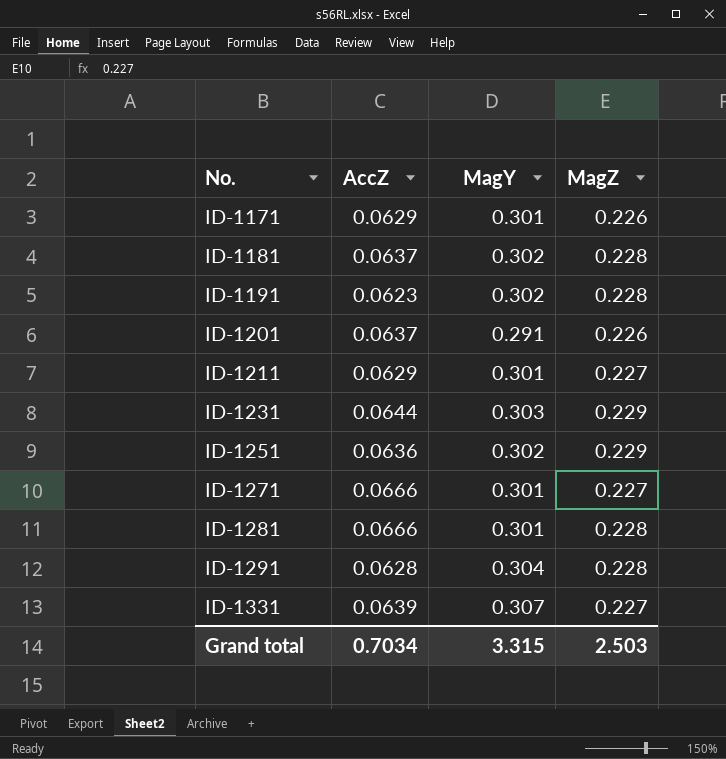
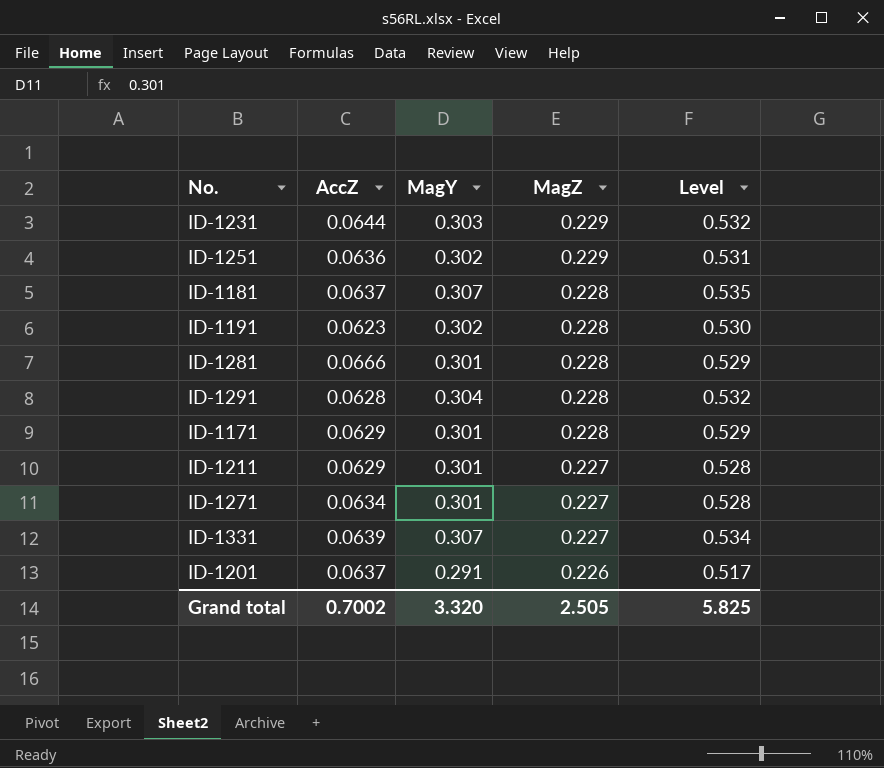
row order: No. ascending -> MagZ descending
column Level | formula: none -> [MagY] + [MagZ]
ID-1181 | MagY: 0.302 -> 0.307
ID-1171 | MagZ: 0.226 -> 0.228
ID-1271 | AccZ: 0.0666 -> 0.0634
Grand total | AccZ: 0.7034 -> 0.7002
Grand total | MagY: 3.315 -> 3.320
Grand total | MagZ: 2.503 -> 2.505

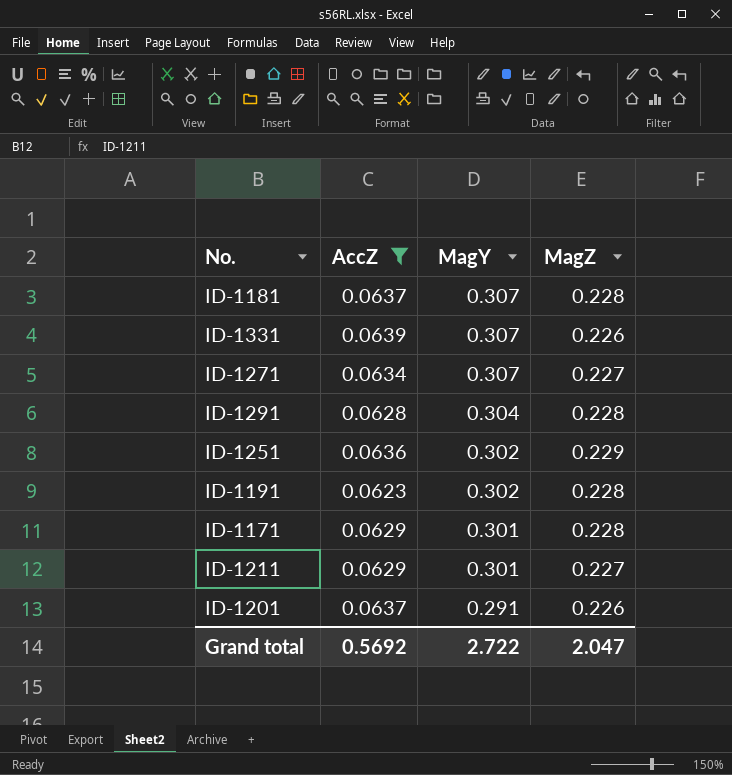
filter: none -> AccZ <= 0.0639
row order: MagZ descending -> MagY descending
column Level | formula: [MagY] + [MagZ] -> none
ID-1331 | MagZ: 0.227 -> 0.226
ID-1271 | MagY: 0.301 -> 0.307
Grand total | AccZ: 0.7002 -> 0.5692
Grand total | MagY: 3.320 -> 2.722
Grand total | MagZ: 2.505 -> 2.047

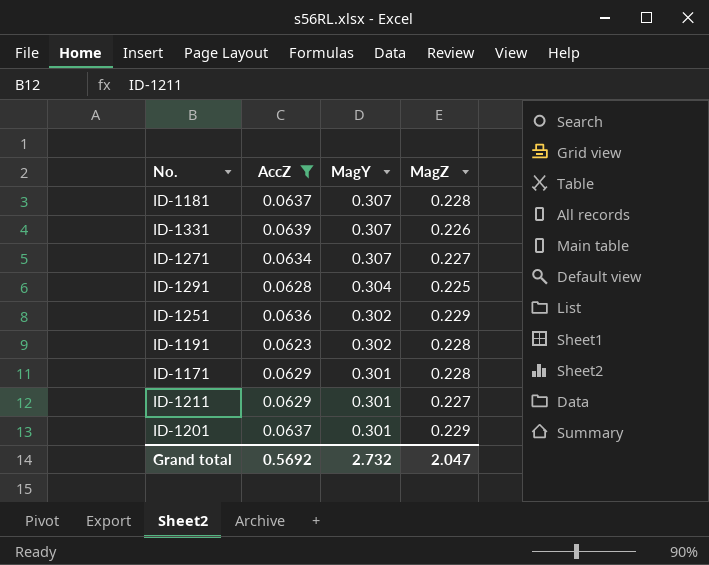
ID-1291 | MagZ: 0.228 -> 0.225
ID-1201 | MagY: 0.291 -> 0.301
ID-1201 | MagZ: 0.226 -> 0.229
Grand total | MagY: 2.722 -> 2.732

